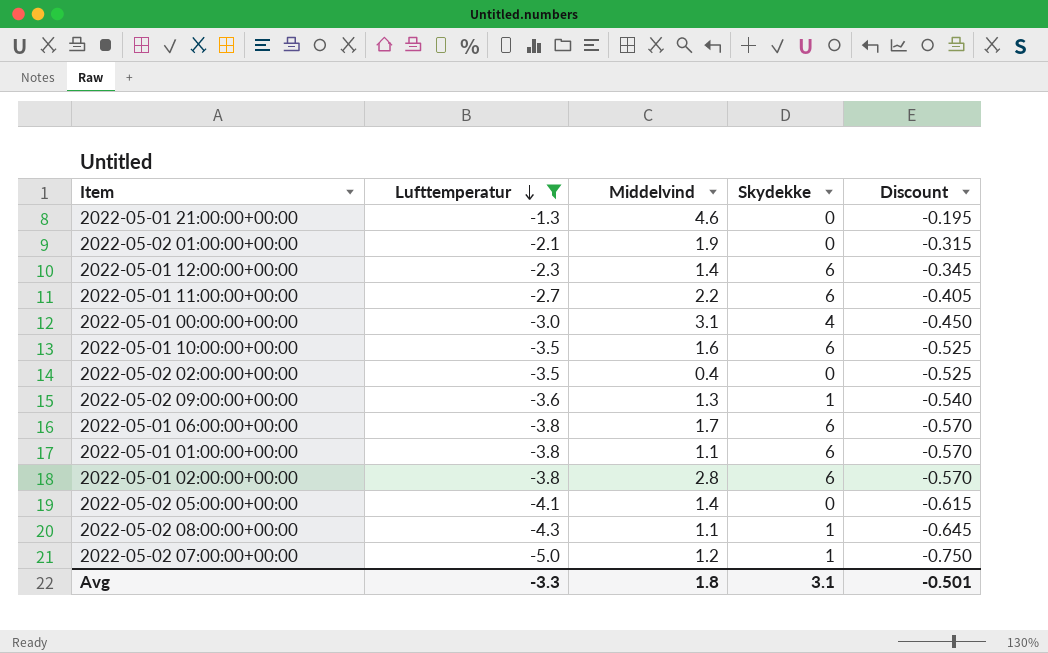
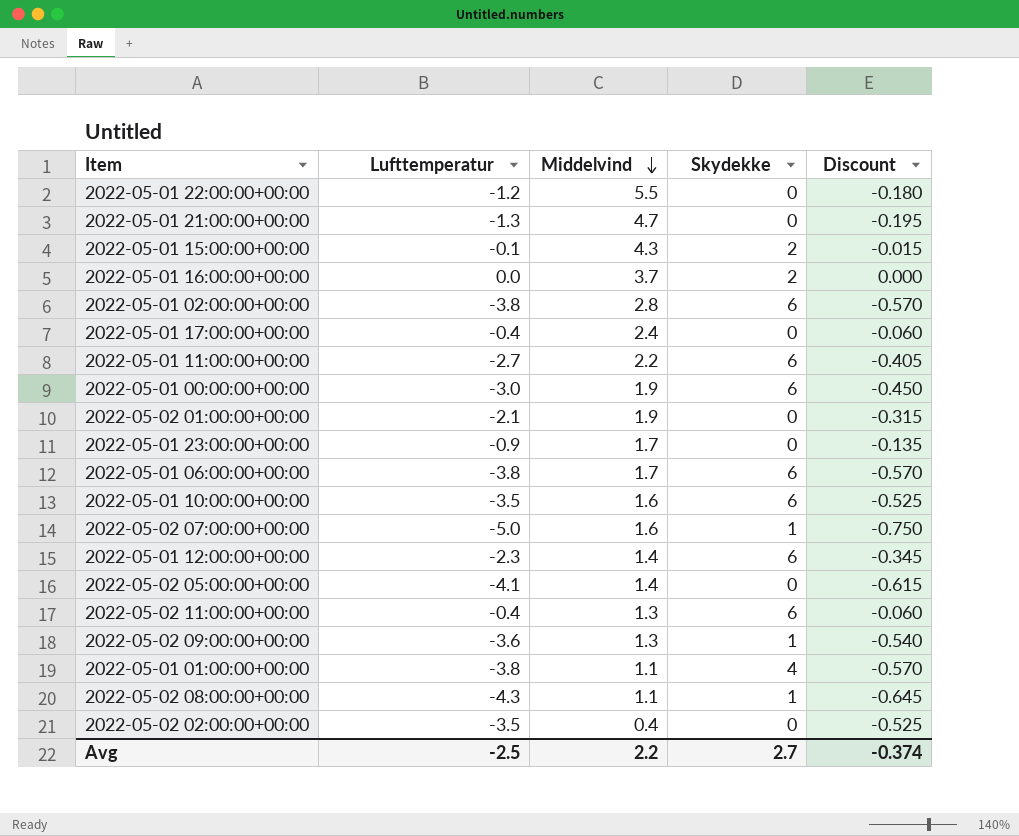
filter: Lufttemperatur <= -1.3 -> none
row order: Lufttemperatur descending -> Middelvind descending
2022-05-01 21:00:00+00:00 | Middelvind: 4.6 -> 4.7
2022-05-01 00:00:00+00:00 | Middelvind: 3.1 -> 1.9
2022-05-01 00:00:00+00:00 | Skydekke: 4 -> 6
2022-05-02 07:00:00+00:00 | Middelvind: 1.2 -> 1.6
2022-05-01 01:00:00+00:00 | Skydekke: 6 -> 4
Avg | Lufttemperatur: -3.3 -> -2.5
Avg | Middelvind: 1.8 -> 2.2
Avg | Skydekke: 3.1 -> 2.7
Avg | Discount: -0.501 -> -0.374

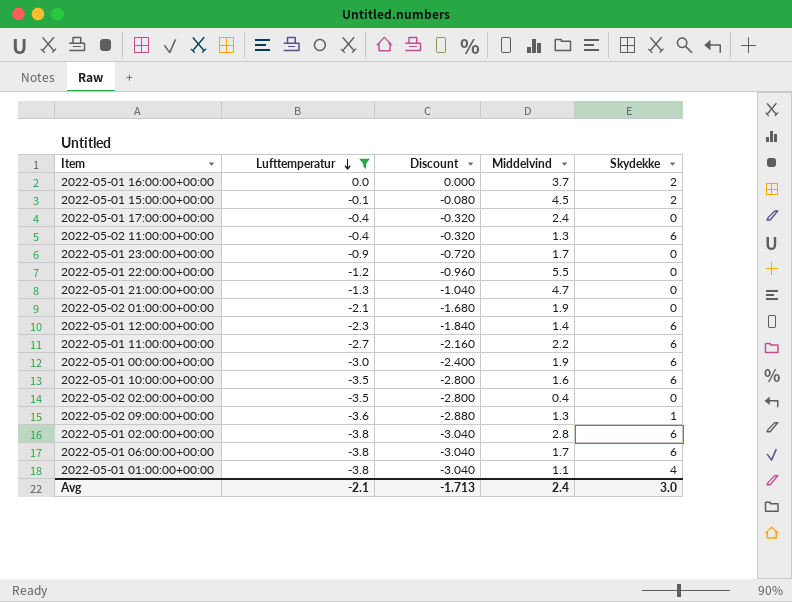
filter: none -> Lufttemperatur >= -3.8
row order: Middelvind descending -> Lufttemperatur descending
column Discount | formula: [Lufttemperatur] * 0.15 -> [Lufttemperatur] * 0.8
column Discount | position: 5 -> 3
2022-05-01 15:00:00+00:00 | Middelvind: 4.3 -> 4.5
Avg | Lufttemperatur: -2.5 -> -2.1
Avg | Discount: -0.374 -> -1.713
Avg | Middelvind: 2.2 -> 2.4
Avg | Skydekke: 2.7 -> 3.0

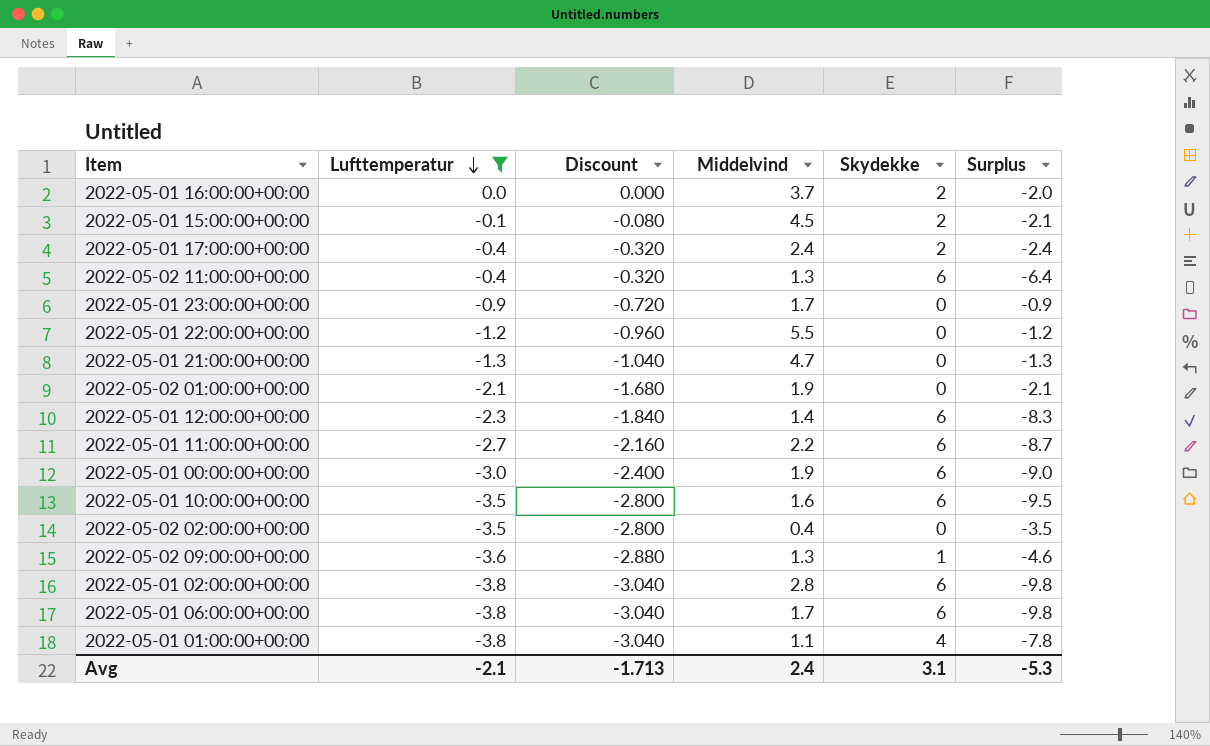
column Surplus | formula: none -> [Lufttemperatur] - [Skydekke]
2022-05-01 17:00:00+00:00 | Skydekke: 0 -> 2
Avg | Skydekke: 3.0 -> 3.1

